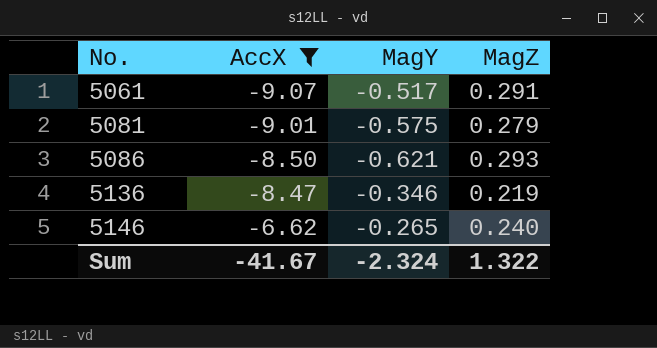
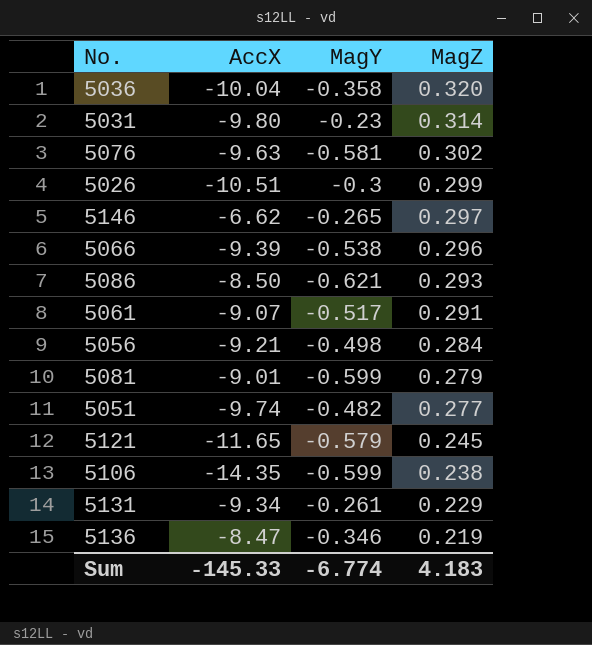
filter: AccX >= -9.07 -> none
row order: No. ascending -> MagZ descending
5146 | MagZ: 0.240 -> 0.297
5081 | MagY: -0.575 -> -0.599
Sum | AccX: -41.67 -> -145.33
Sum | MagY: -2.324 -> -6.774
Sum | MagZ: 1.322 -> 4.183

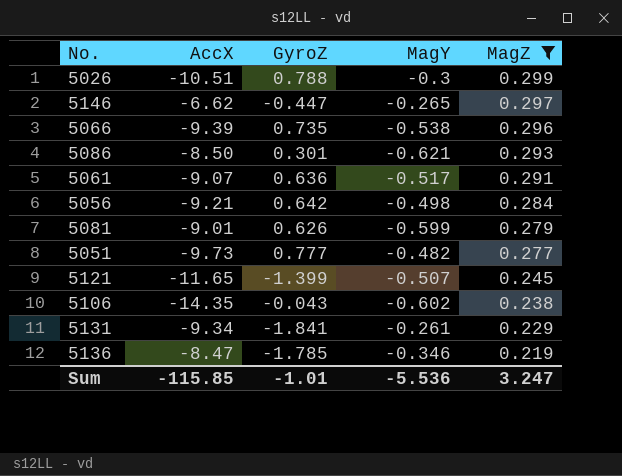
filter: none -> MagZ <= 0.299
column GyroZ | position: none -> 3
5051 | AccX: -9.74 -> -9.73
5121 | MagY: -0.579 -> -0.507
5106 | MagY: -0.599 -> -0.602
Sum | AccX: -145.33 -> -115.85
Sum | MagY: -6.774 -> -5.536
Sum | MagZ: 4.183 -> 3.247

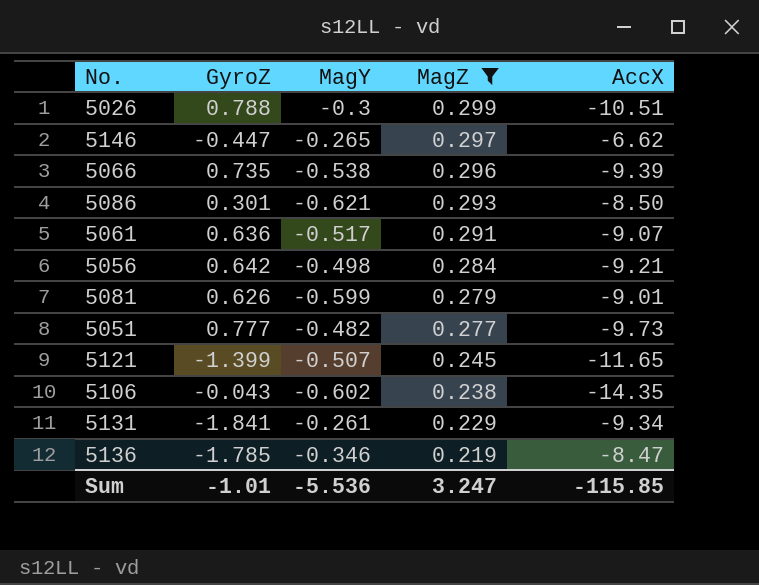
column AccX | position: 2 -> 5

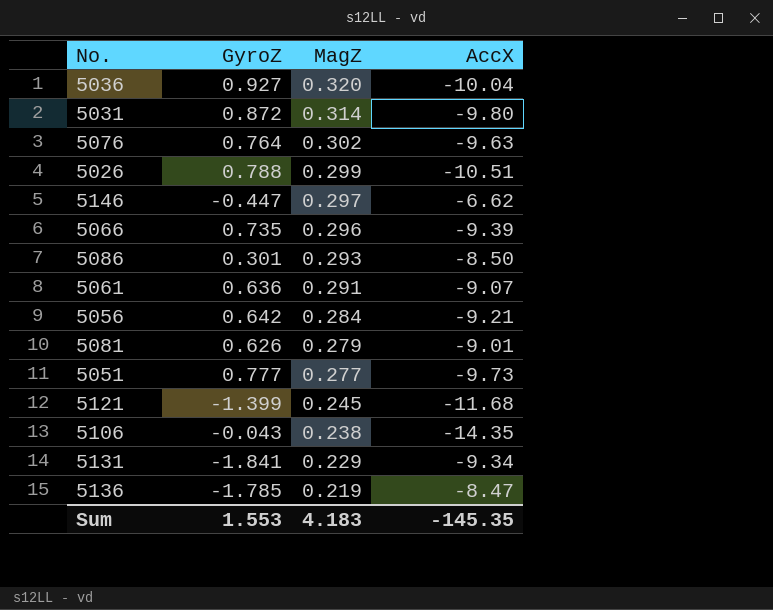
filter: MagZ <= 0.299 -> none
column MagY | position: 3 -> none
5121 | AccX: -11.65 -> -11.68
Sum | GyroZ: -1.01 -> 1.553
Sum | MagZ: 3.247 -> 4.183
Sum | AccX: -115.85 -> -145.35

